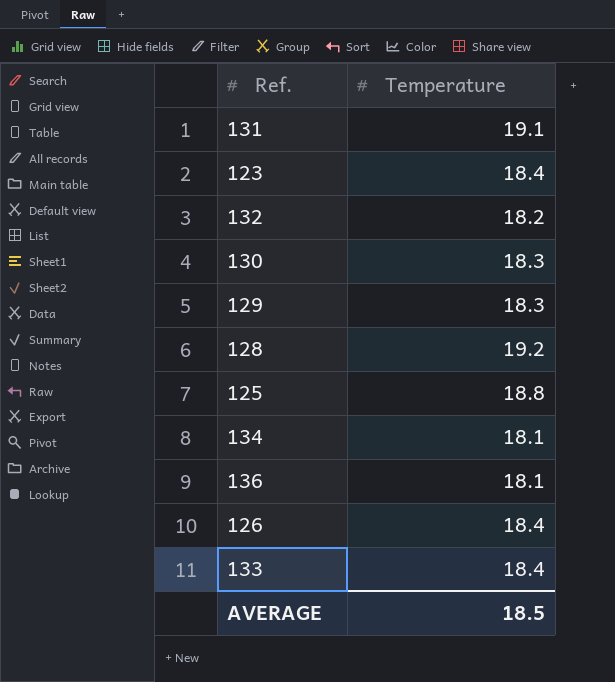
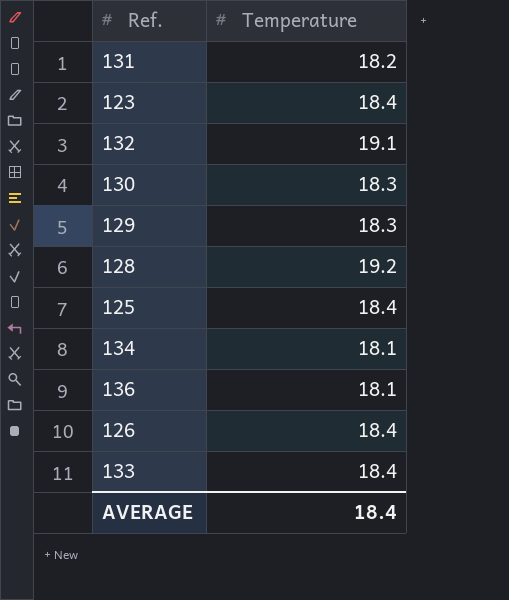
131 | Temperature: 19.1 -> 18.2
132 | Temperature: 18.2 -> 19.1
125 | Temperature: 18.8 -> 18.4
AVERAGE | Temperature: 18.5 -> 18.4

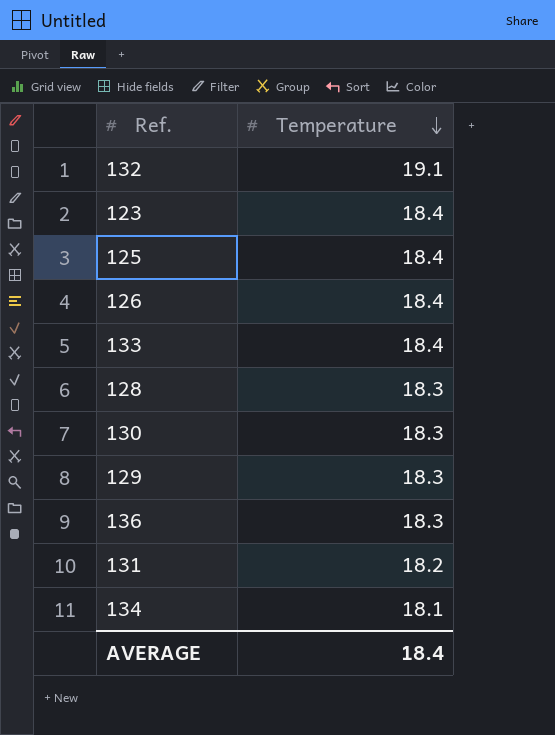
row order: none -> Temperature descending
128 | Temperature: 19.2 -> 18.3
136 | Temperature: 18.1 -> 18.3

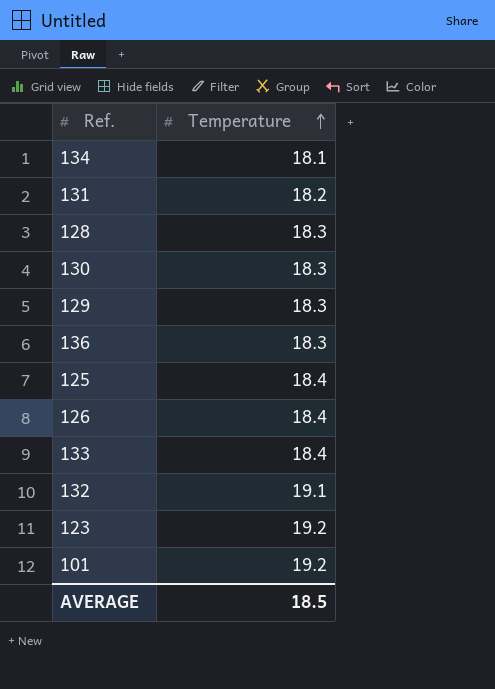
row order: Temperature descending -> Temperature ascending
123 | Temperature: 18.4 -> 19.2
row 101: none -> 19.2
AVERAGE | Temperature: 18.4 -> 18.5

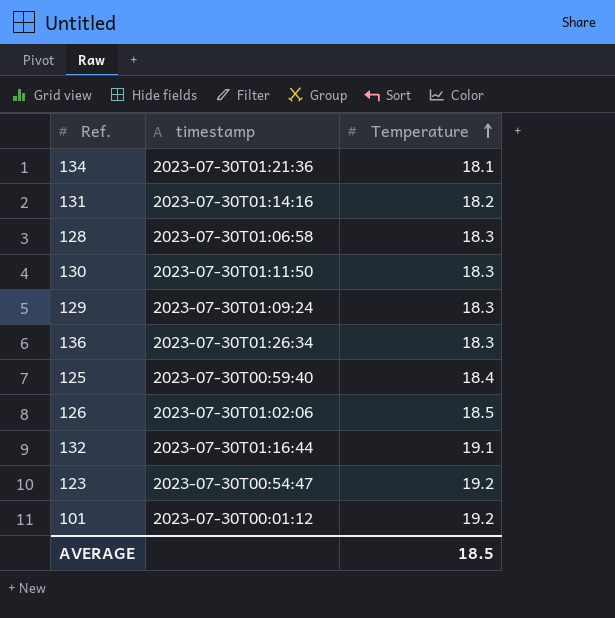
column timestamp | position: none -> 2
row 133: 18.4 -> none
126 | Temperature: 18.4 -> 18.5

